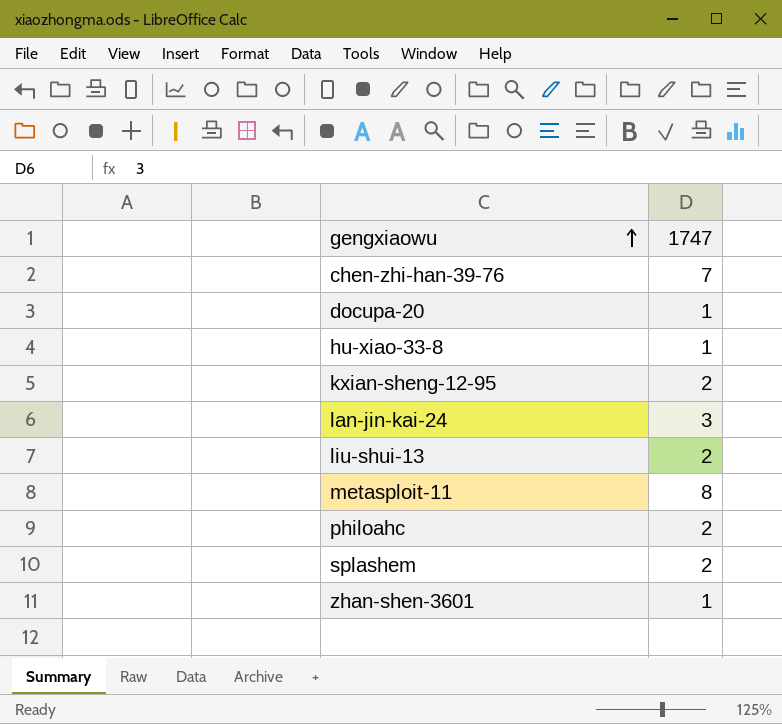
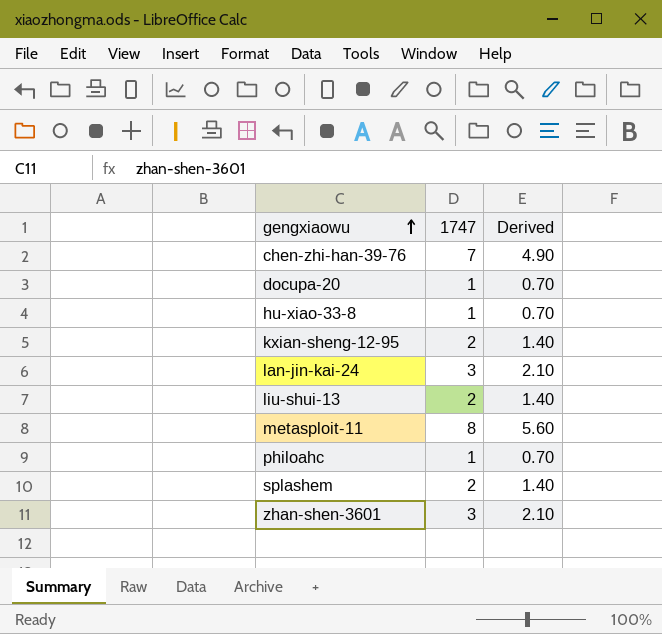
column Derived | formula: none -> [1747] * 0.7
philoahc | 1747: 2 -> 1
zhan-shen-3601 | 1747: 1 -> 3

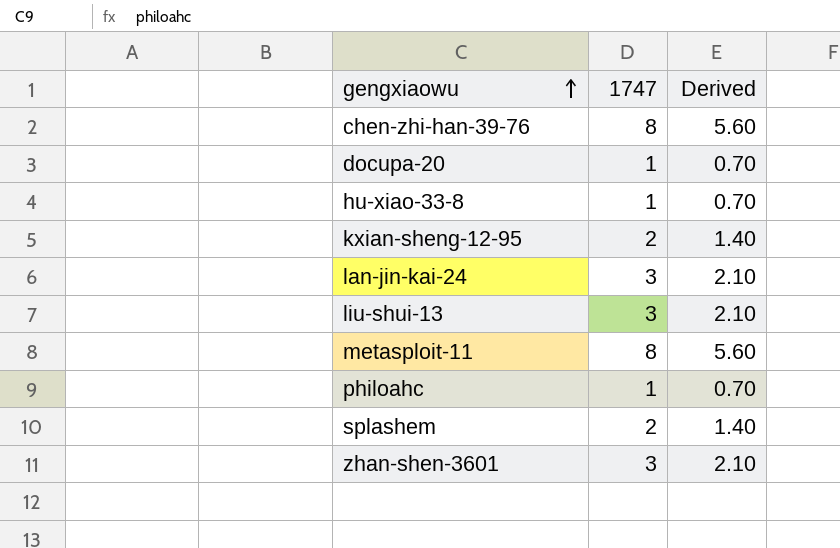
chen-zhi-han-39-76 | 1747: 7 -> 8
chen-zhi-han-39-76 | Derived: 4.90 -> 5.60
liu-shui-13 | 1747: 2 -> 3
liu-shui-13 | Derived: 1.40 -> 2.10

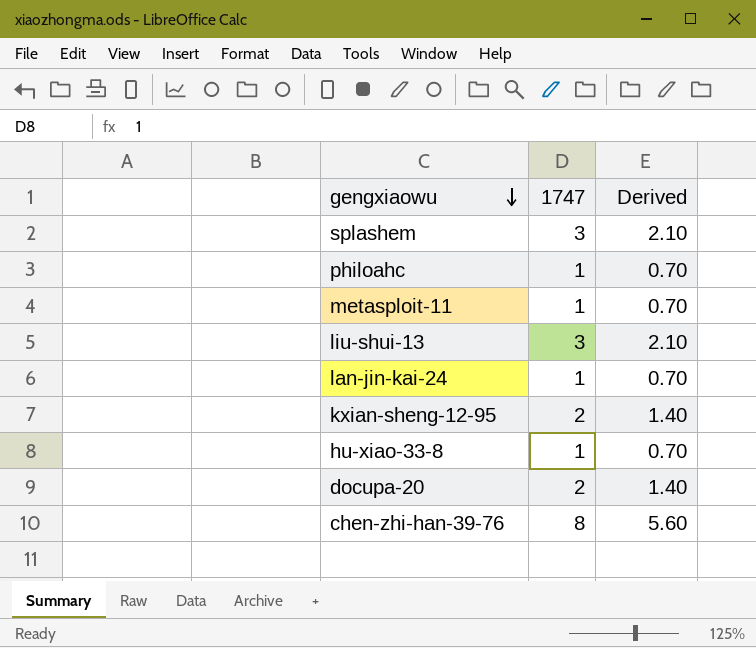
row order: gengxiaowu ascending -> gengxiaowu descending
row zhan-shen-3601: 3 | 2.10 -> none
splashem | 1747: 2 -> 3
splashem | Derived: 1.40 -> 2.10
metasploit-11 | 1747: 8 -> 1
metasploit-11 | Derived: 5.60 -> 0.70
lan-jin-kai-24 | 1747: 3 -> 1
lan-jin-kai-24 | Derived: 2.10 -> 0.70
docupa-20 | 1747: 1 -> 2
docupa-20 | Derived: 0.70 -> 1.40

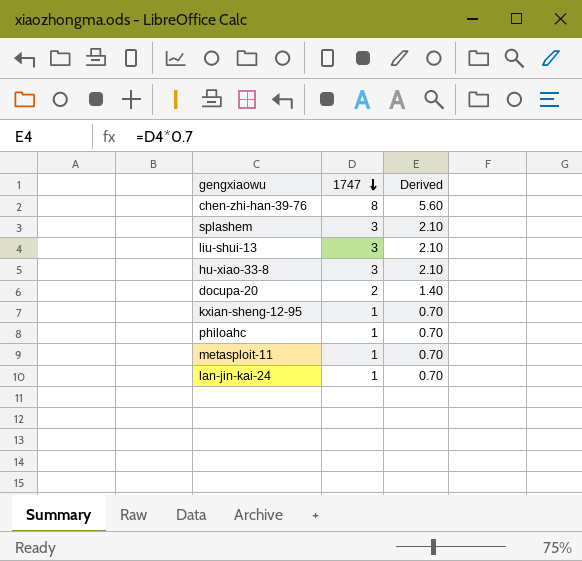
row order: gengxiaowu descending -> 1747 descending
hu-xiao-33-8 | 1747: 1 -> 3
hu-xiao-33-8 | Derived: 0.70 -> 2.10
kxian-sheng-12-95 | 1747: 2 -> 1
kxian-sheng-12-95 | Derived: 1.40 -> 0.70

